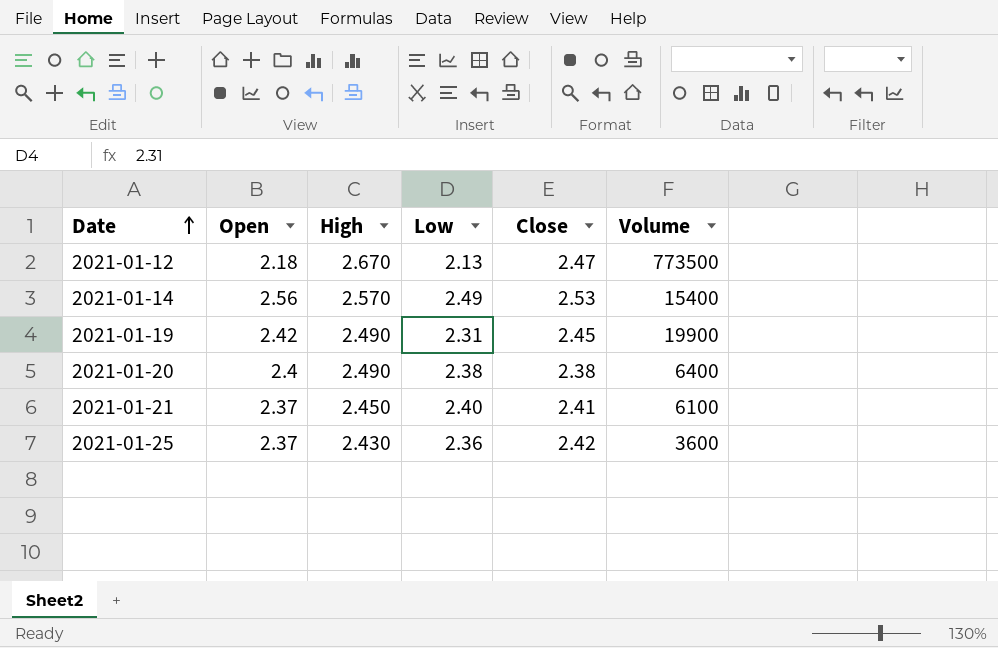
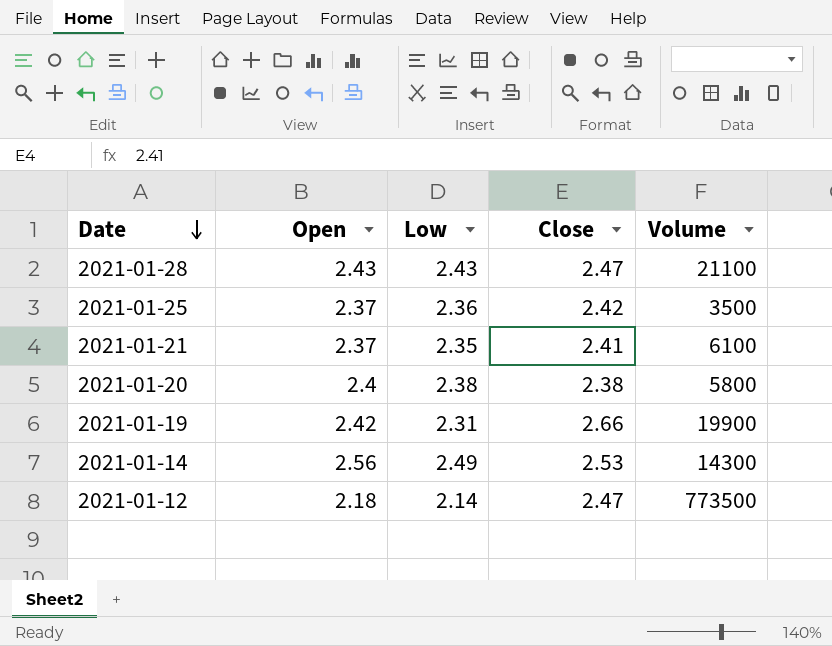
row order: Date ascending -> Date descending
column High | position: 3 -> none
row 2021-01-28: none -> 2.43 | 2.43 | 2.47 | 21100
2021-01-25 | Volume: 3600 -> 3500
2021-01-21 | Low: 2.40 -> 2.35
2021-01-20 | Volume: 6400 -> 5800
2021-01-19 | Close: 2.45 -> 2.66
2021-01-14 | Volume: 15400 -> 14300
2021-01-12 | Low: 2.13 -> 2.14

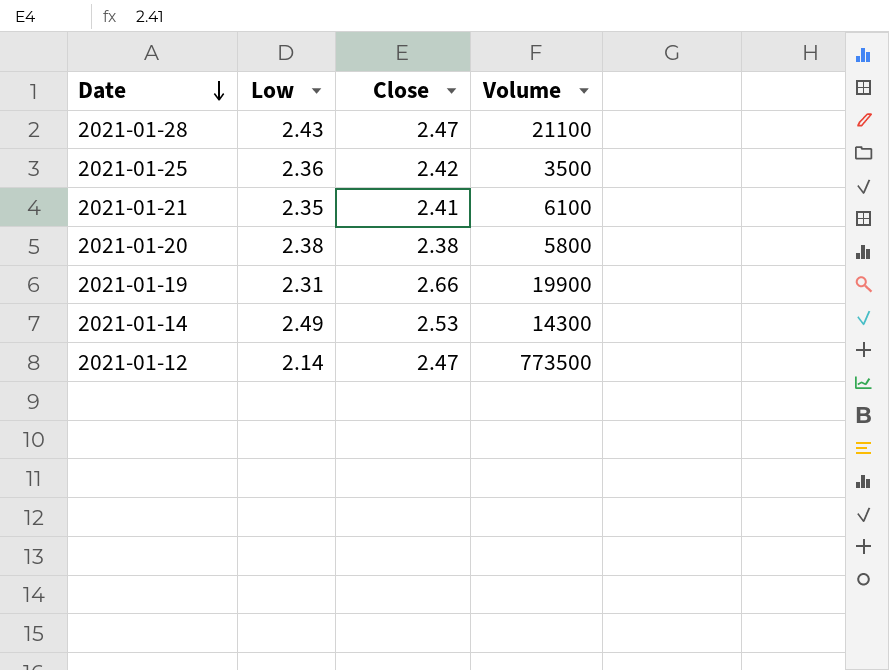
column Open | position: 2 -> none

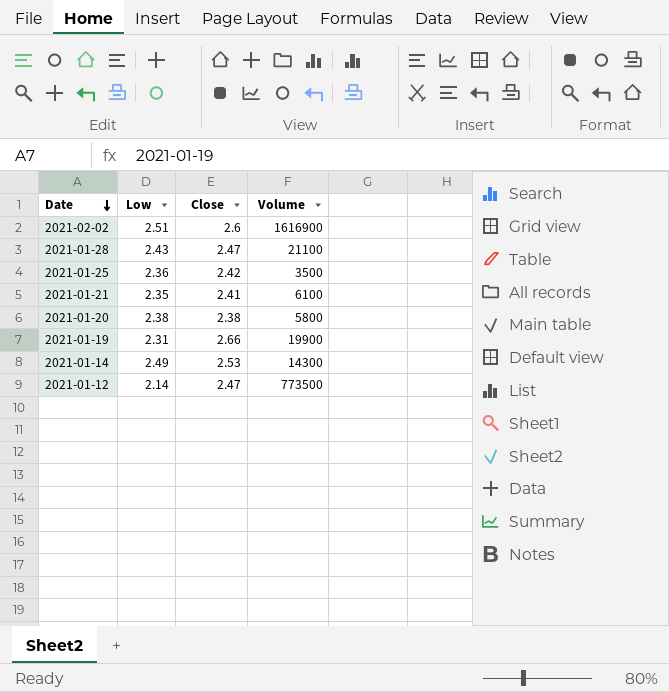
row 2021-02-02: none -> 2.51 | 2.6 | 1616900

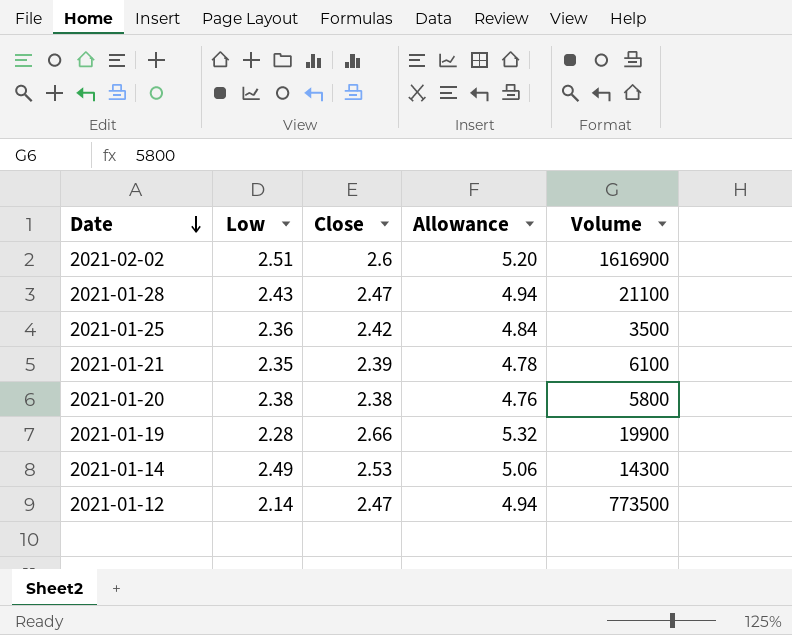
column Allowance | formula: none -> [Close] * 2
2021-01-21 | Close: 2.41 -> 2.39
2021-01-19 | Low: 2.31 -> 2.28

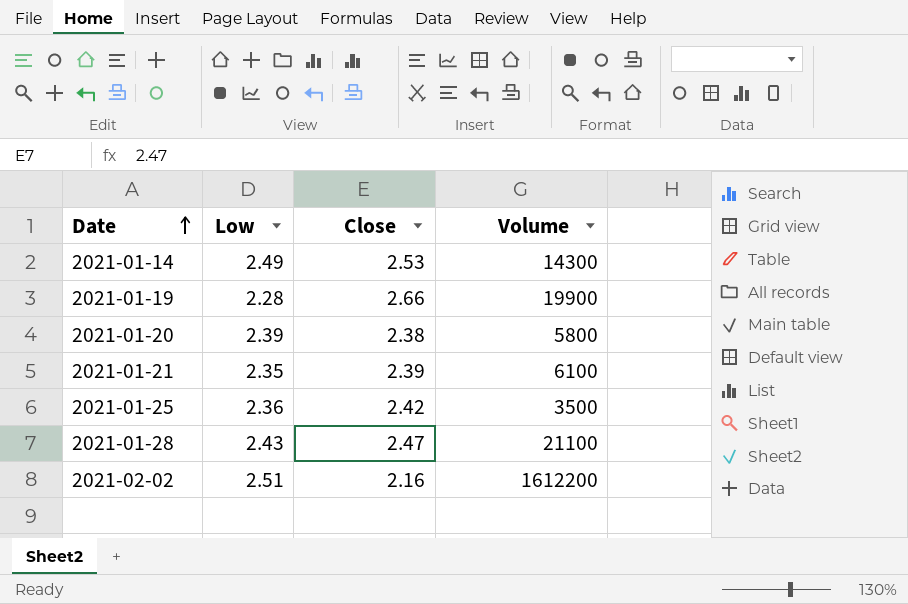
row order: Date descending -> Date ascending
column Allowance | formula: [Close] * 2 -> none
row 2021-01-12: 2.14 | 2.47 | 4.94 | 773500 -> none
2021-01-20 | Low: 2.38 -> 2.39
2021-02-02 | Close: 2.6 -> 2.16
2021-02-02 | Volume: 1616900 -> 1612200

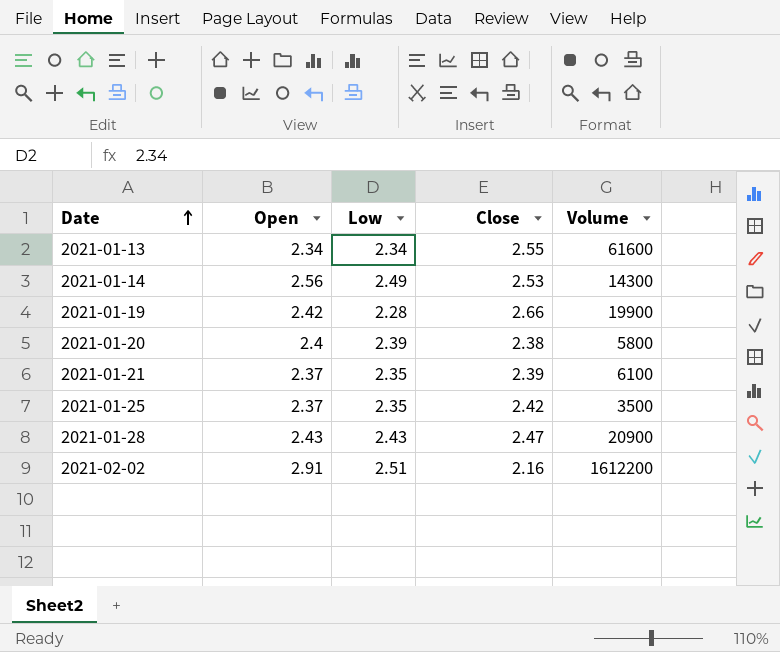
column Open | position: none -> 2
row 2021-01-13: none -> 2.34 | 2.34 | 2.55 | 61600
2021-01-25 | Low: 2.36 -> 2.35
2021-01-28 | Volume: 21100 -> 20900

